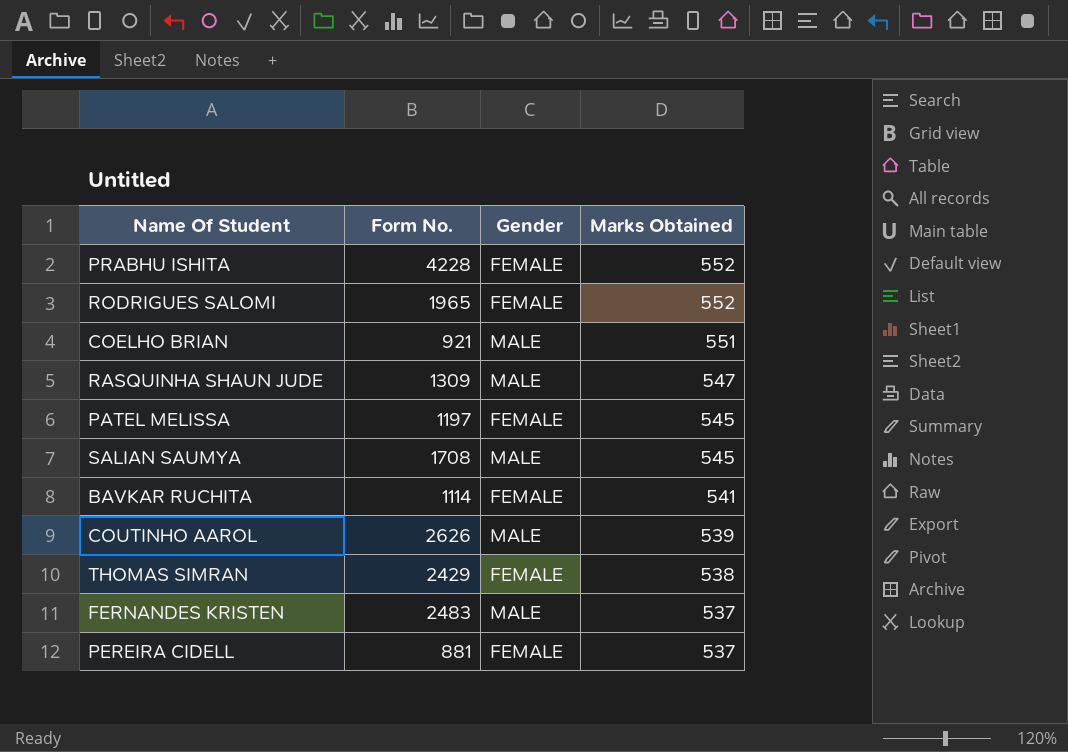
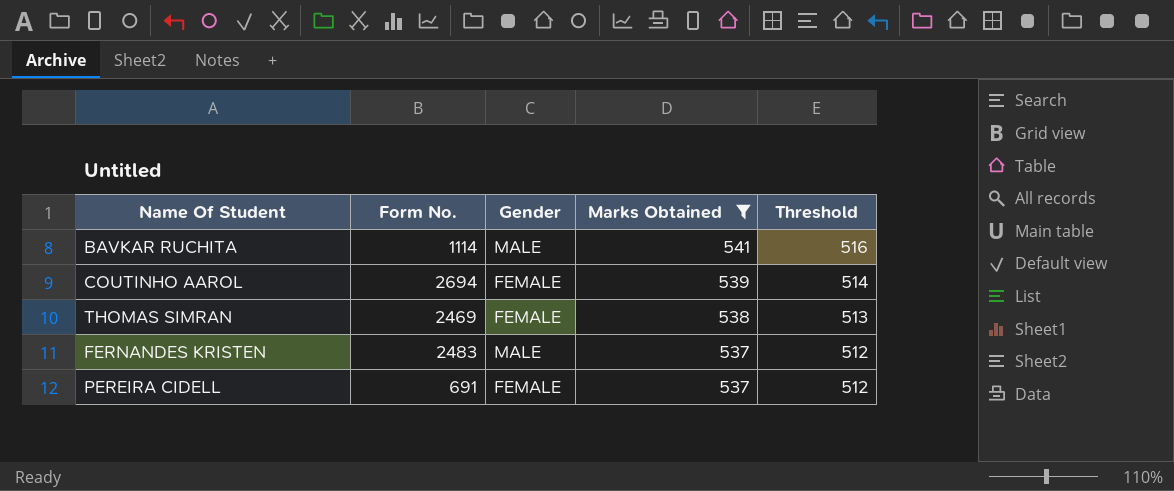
filter: none -> Marks Obtained <= 541
column Threshold | formula: none -> [Marks Obtained] - 25
BAVKAR RUCHITA | Gender: FEMALE -> MALE
COUTINHO AAROL | Form No.: 2626 -> 2694
COUTINHO AAROL | Gender: MALE -> FEMALE
THOMAS SIMRAN | Form No.: 2429 -> 2469
PEREIRA CIDELL | Form No.: 881 -> 691

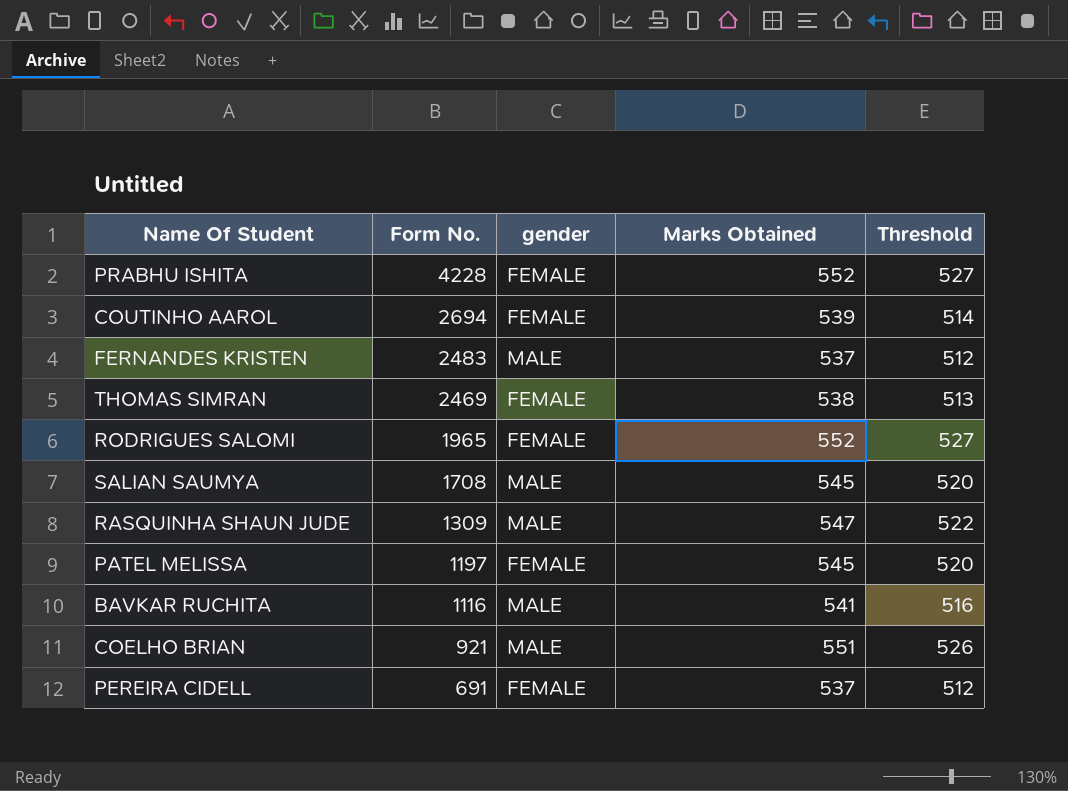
filter: Marks Obtained <= 541 -> none
row order: Marks Obtained descending -> Form No. descending
column name: Gender -> gender
BAVKAR RUCHITA | Form No.: 1114 -> 1116

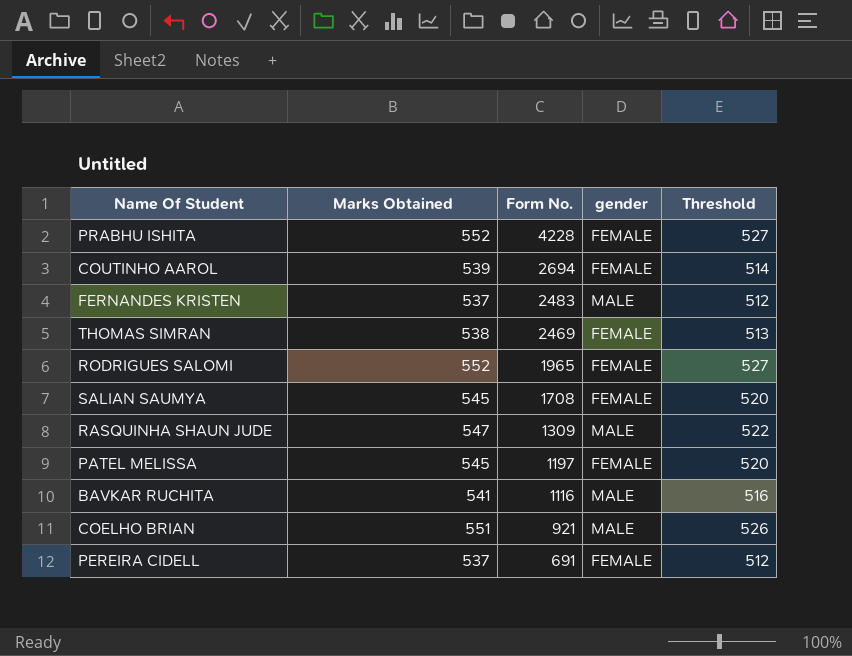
column Marks Obtained | position: 4 -> 2
SALIAN SAUMYA | gender: MALE -> FEMALE

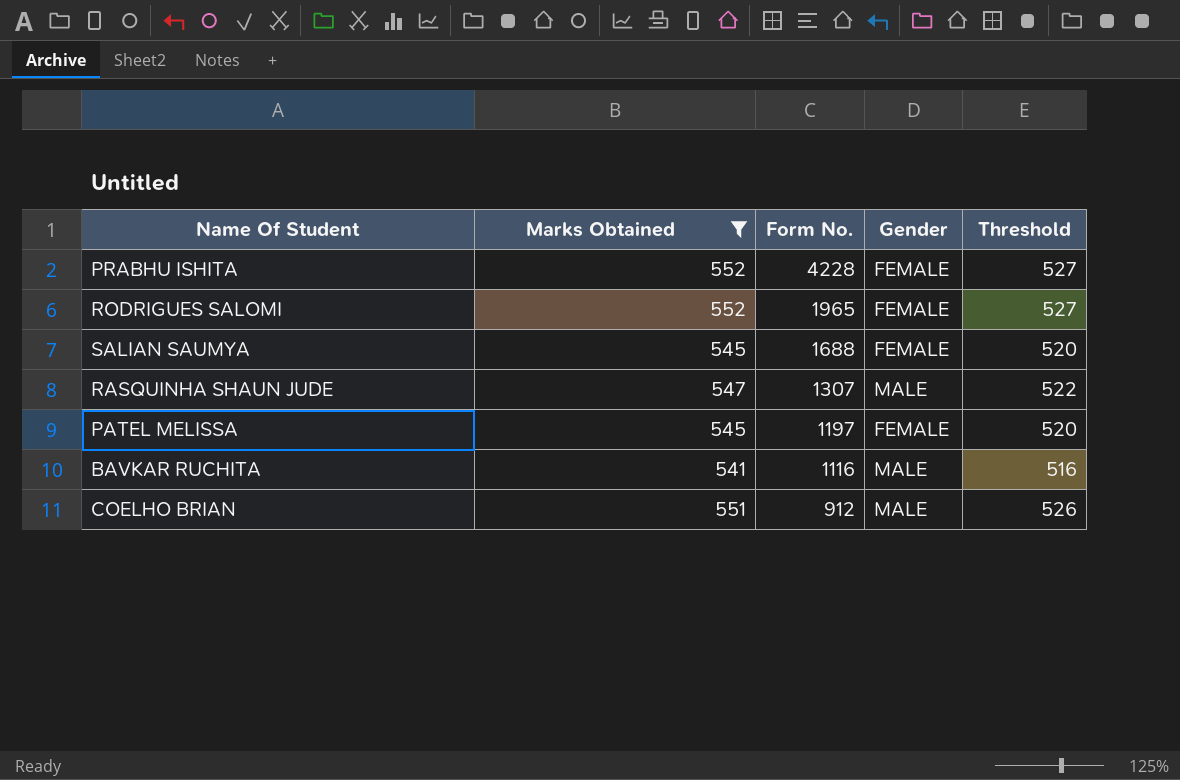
filter: none -> Marks Obtained >= 541
column name: gender -> Gender
SALIAN SAUMYA | Form No.: 1708 -> 1688
RASQUINHA SHAUN JUDE | Form No.: 1309 -> 1307
COELHO BRIAN | Form No.: 921 -> 912

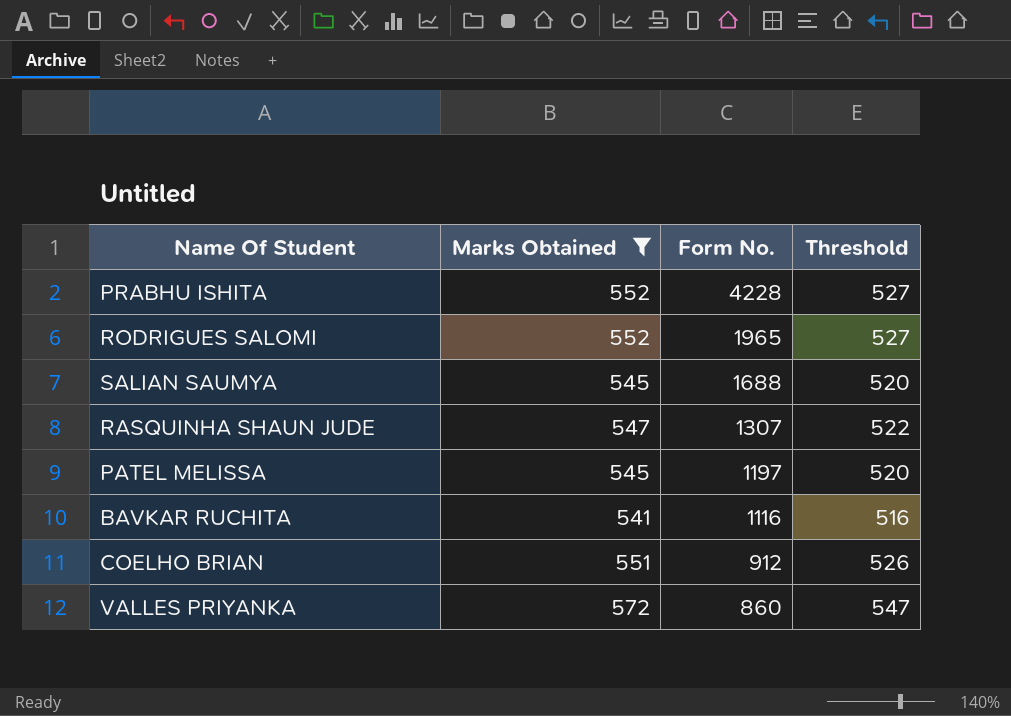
column Gender | position: 4 -> none
row VALLES PRIYANKA: none -> 572 | 860 | 547

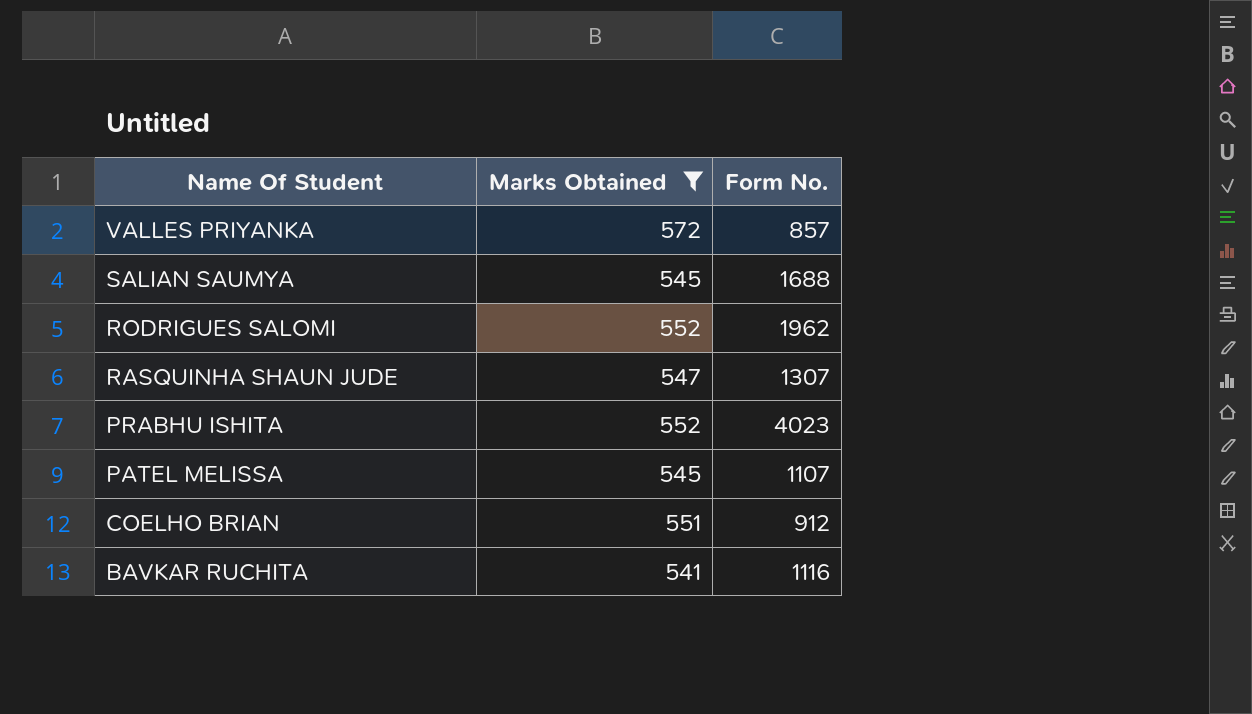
row order: Form No. descending -> Name Of Student descending
column Threshold | formula: [Marks Obtained] - 25 -> none
VALLES PRIYANKA | Form No.: 860 -> 857
RODRIGUES SALOMI | Form No.: 1965 -> 1962
PRABHU ISHITA | Form No.: 4228 -> 4023
PATEL MELISSA | Form No.: 1197 -> 1107

